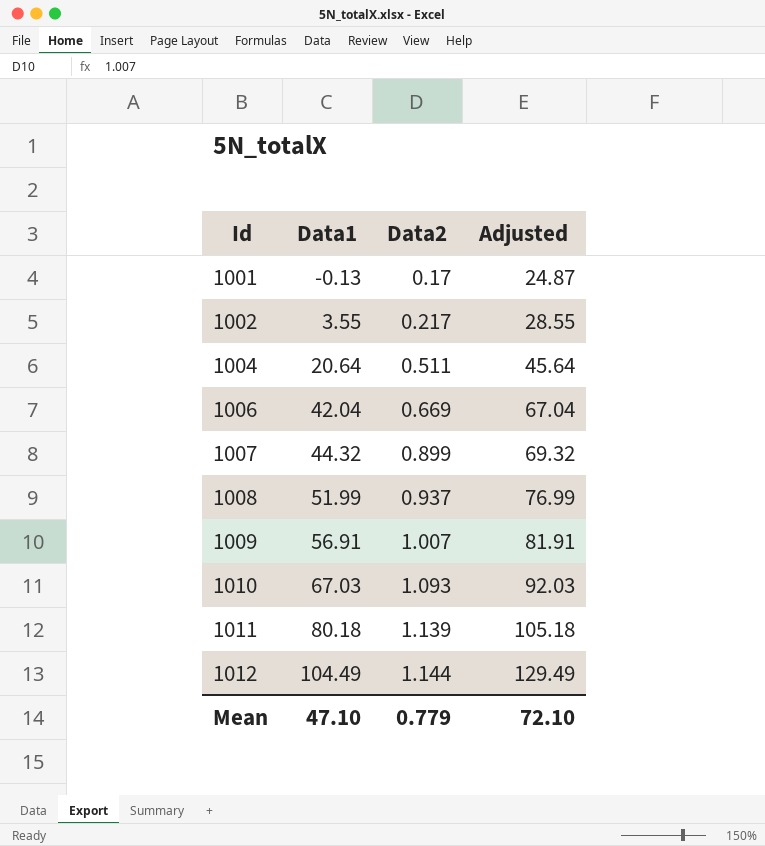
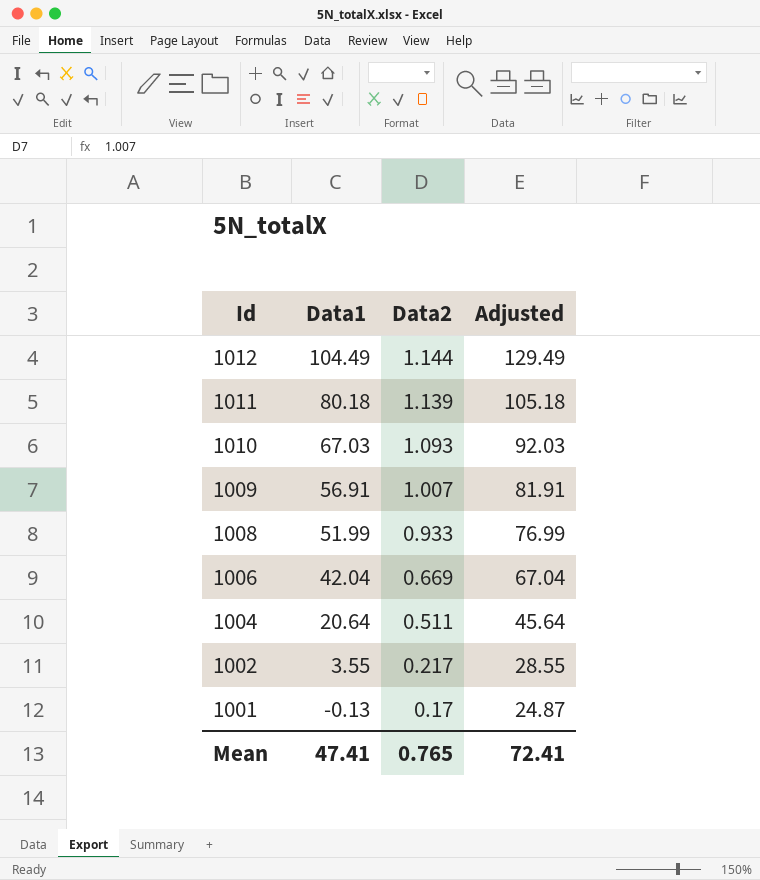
row order: Id ascending -> Id descending
row 1007: 44.32 | 0.899 | 69.32 -> none
1008 | Data2: 0.937 -> 0.933
Mean | Data1: 47.10 -> 47.41
Mean | Data2: 0.779 -> 0.765
Mean | Adjusted: 72.10 -> 72.41

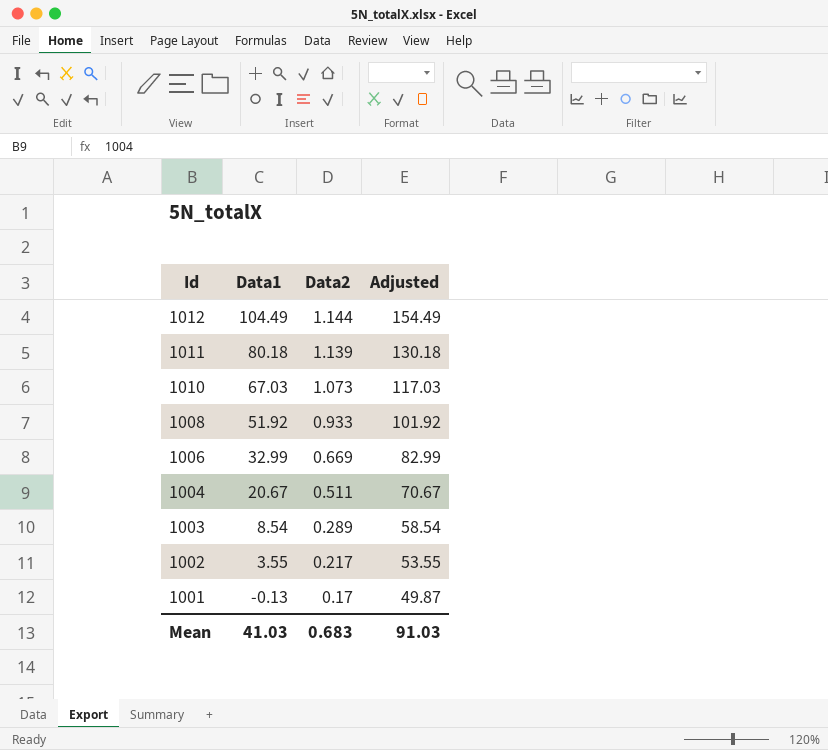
column Adjusted | formula: [Data1] + 25 -> [Data1] + 50
row 1009: 56.91 | 1.007 | 81.91 -> none
1010 | Data2: 1.093 -> 1.073
1008 | Data1: 51.99 -> 51.92
1006 | Data1: 42.04 -> 32.99
1004 | Data1: 20.64 -> 20.67
row 1003: none -> 8.54 | 0.289 | 58.54
Mean | Data1: 47.41 -> 41.03
Mean | Data2: 0.765 -> 0.683
Mean | Adjusted: 72.41 -> 91.03

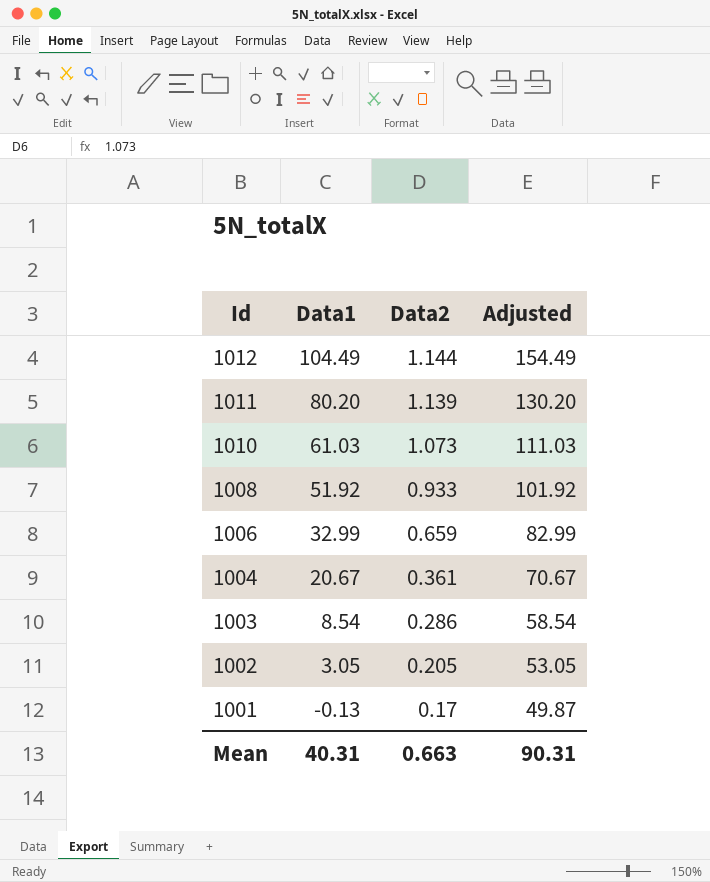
1011 | Data1: 80.18 -> 80.20
1011 | Adjusted: 130.18 -> 130.20
1010 | Data1: 67.03 -> 61.03
1010 | Adjusted: 117.03 -> 111.03
1006 | Data2: 0.669 -> 0.659
1004 | Data2: 0.511 -> 0.361
1003 | Data2: 0.289 -> 0.286
1002 | Data1: 3.55 -> 3.05
1002 | Data2: 0.217 -> 0.205
1002 | Adjusted: 53.55 -> 53.05
Mean | Data1: 41.03 -> 40.31
Mean | Data2: 0.683 -> 0.663
Mean | Adjusted: 91.03 -> 90.31

